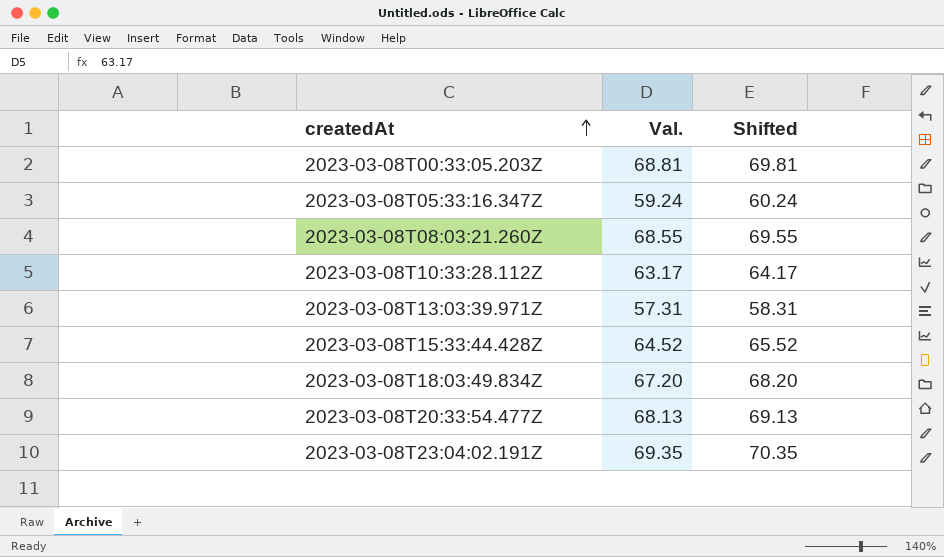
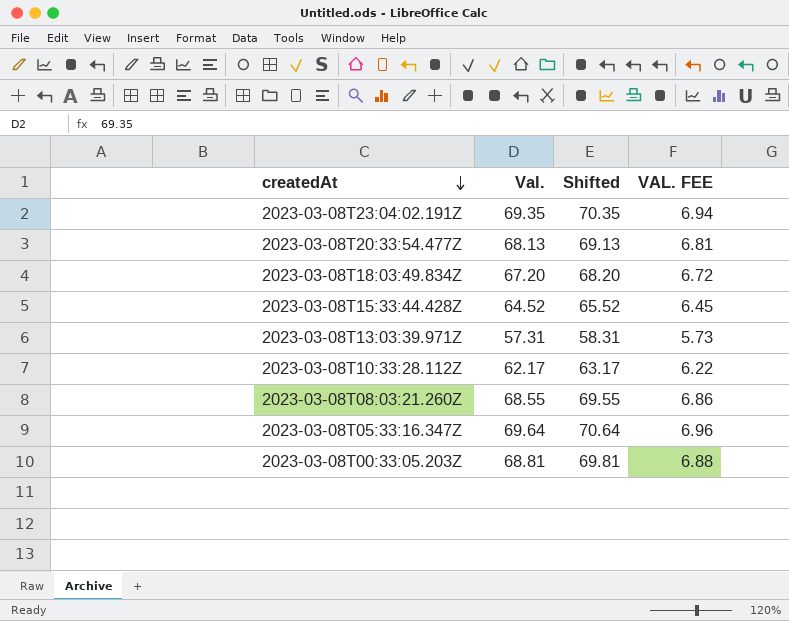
row order: createdAt ascending -> createdAt descending
column VAL. FEE | formula: none -> [Val.] * 0.1
2023-03-08T10:33:28.112Z | Val.: 63.17 -> 62.17
2023-03-08T10:33:28.112Z | Shifted: 64.17 -> 63.17
2023-03-08T05:33:16.347Z | Val.: 59.24 -> 69.64
2023-03-08T05:33:16.347Z | Shifted: 60.24 -> 70.64

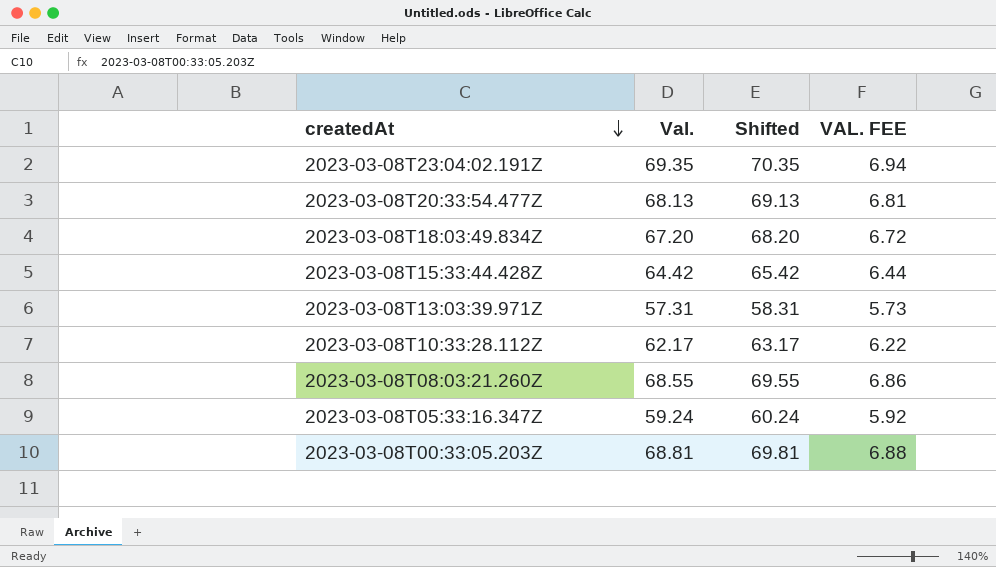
2023-03-08T15:33:44.428Z | Val.: 64.52 -> 64.42
2023-03-08T15:33:44.428Z | Shifted: 65.52 -> 65.42
2023-03-08T15:33:44.428Z | VAL. FEE: 6.45 -> 6.44
2023-03-08T05:33:16.347Z | Val.: 69.64 -> 59.24
2023-03-08T05:33:16.347Z | Shifted: 70.64 -> 60.24
2023-03-08T05:33:16.347Z | VAL. FEE: 6.96 -> 5.92

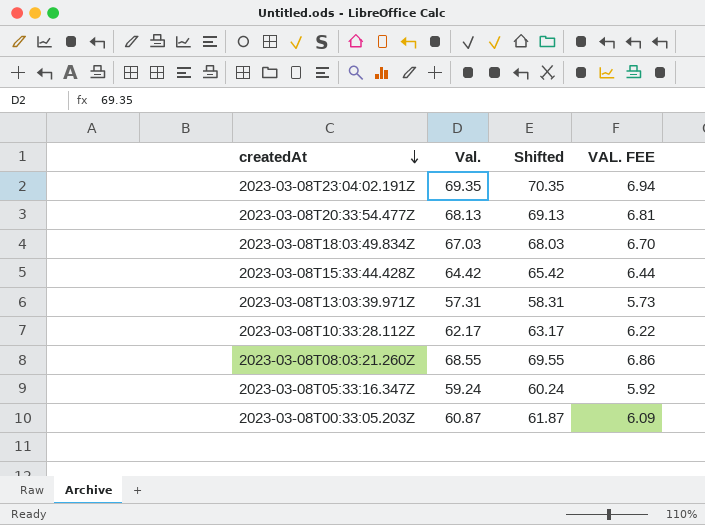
2023-03-08T18:03:49.834Z | Val.: 67.20 -> 67.03
2023-03-08T18:03:49.834Z | Shifted: 68.20 -> 68.03
2023-03-08T18:03:49.834Z | VAL. FEE: 6.72 -> 6.70
2023-03-08T00:33:05.203Z | Val.: 68.81 -> 60.87
2023-03-08T00:33:05.203Z | Shifted: 69.81 -> 61.87
2023-03-08T00:33:05.203Z | VAL. FEE: 6.88 -> 6.09

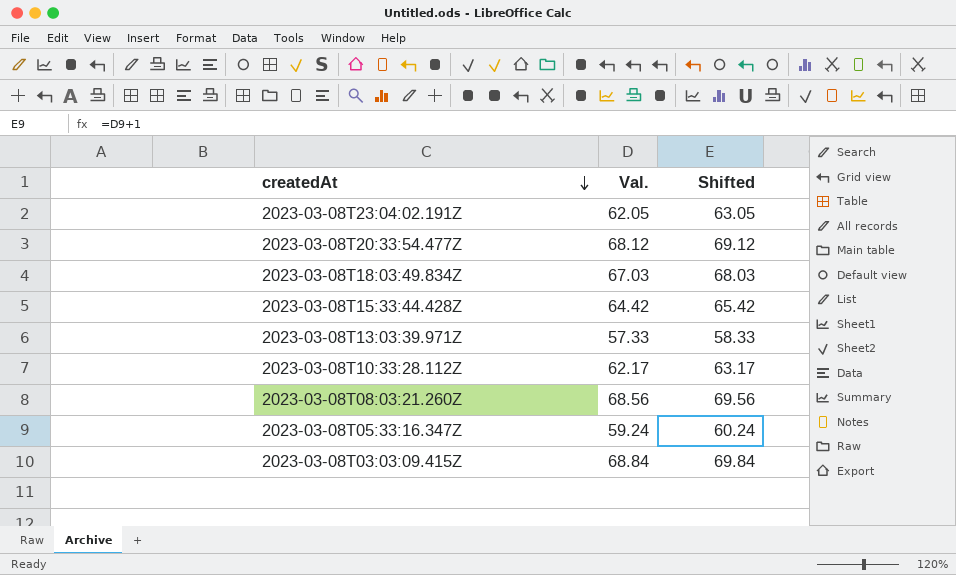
column VAL. FEE | formula: [Val.] * 0.1 -> none
row 2023-03-08T00:33:05.203Z: 60.87 | 61.87 | 6.09 -> none
2023-03-08T23:04:02.191Z | Val.: 69.35 -> 62.05
2023-03-08T23:04:02.191Z | Shifted: 70.35 -> 63.05
2023-03-08T20:33:54.477Z | Val.: 68.13 -> 68.12
2023-03-08T20:33:54.477Z | Shifted: 69.13 -> 69.12
2023-03-08T13:03:39.971Z | Val.: 57.31 -> 57.33
2023-03-08T13:03:39.971Z | Shifted: 58.31 -> 58.33
2023-03-08T08:03:21.260Z | Val.: 68.55 -> 68.56
2023-03-08T08:03:21.260Z | Shifted: 69.55 -> 69.56
row 2023-03-08T03:03:09.415Z: none -> 68.84 | 69.84

